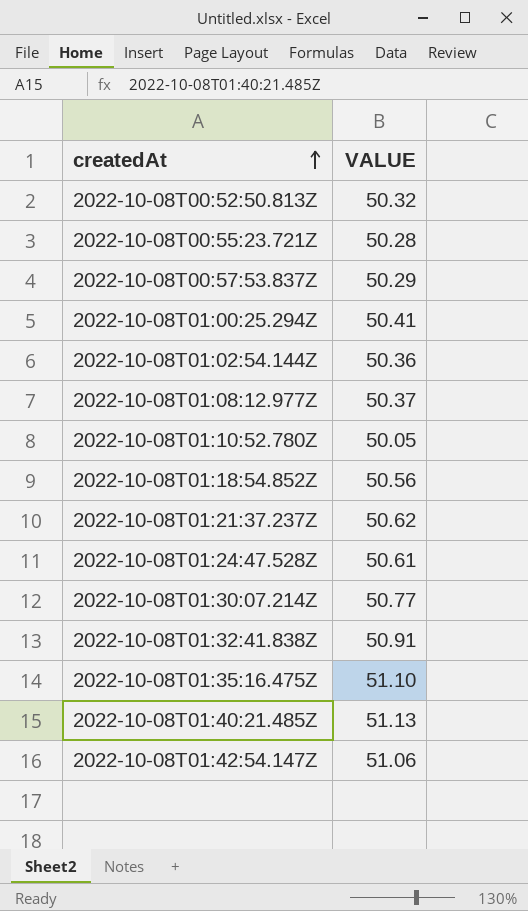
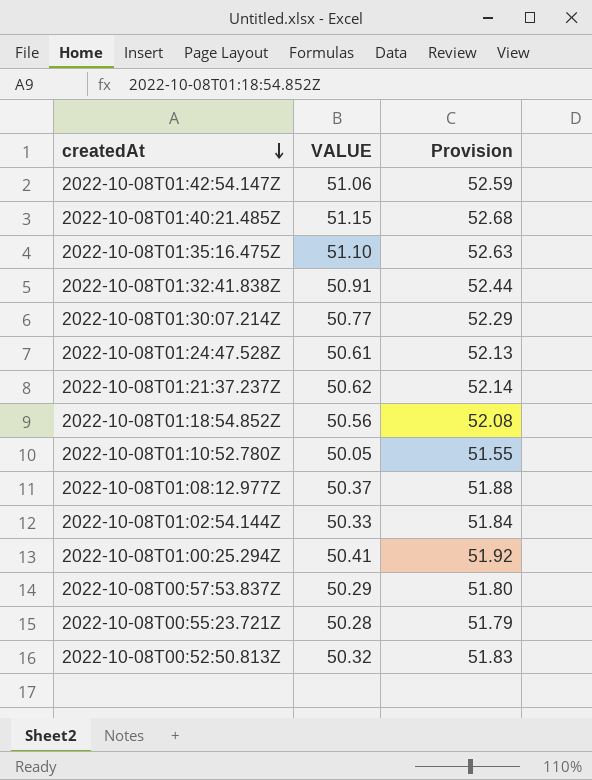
row order: createdAt ascending -> createdAt descending
column Provision | formula: none -> [VALUE] * 1.03
2022-10-08T01:40:21.485Z | VALUE: 51.13 -> 51.15
2022-10-08T01:02:54.144Z | VALUE: 50.36 -> 50.33

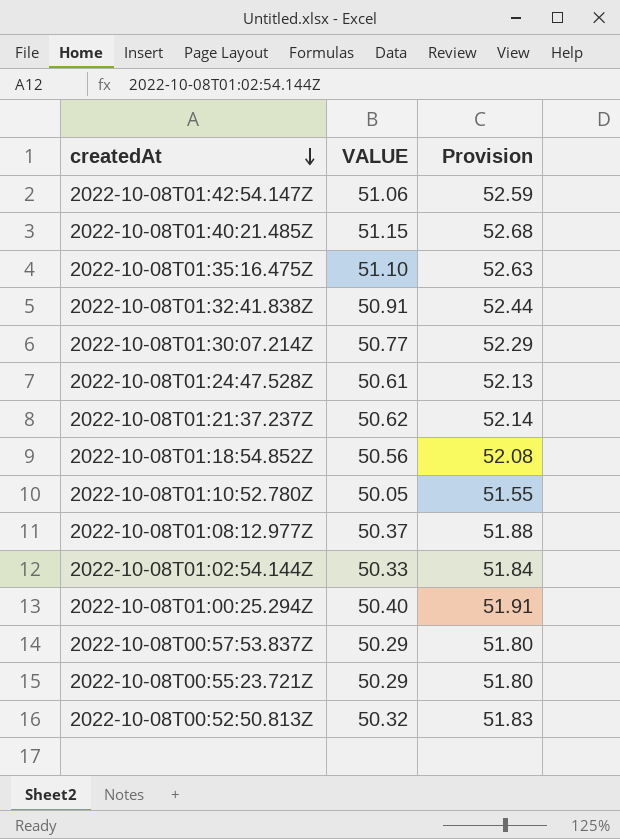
2022-10-08T01:00:25.294Z | VALUE: 50.41 -> 50.40
2022-10-08T01:00:25.294Z | Provision: 51.92 -> 51.91
2022-10-08T00:55:23.721Z | VALUE: 50.28 -> 50.29
2022-10-08T00:55:23.721Z | Provision: 51.79 -> 51.80

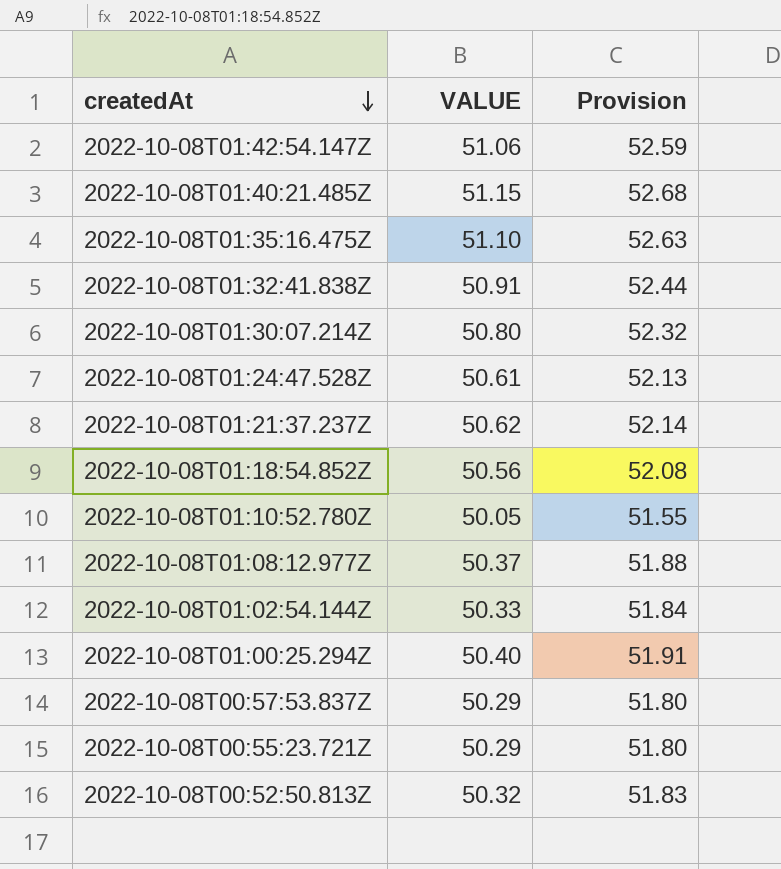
2022-10-08T01:30:07.214Z | VALUE: 50.77 -> 50.80
2022-10-08T01:30:07.214Z | Provision: 52.29 -> 52.32

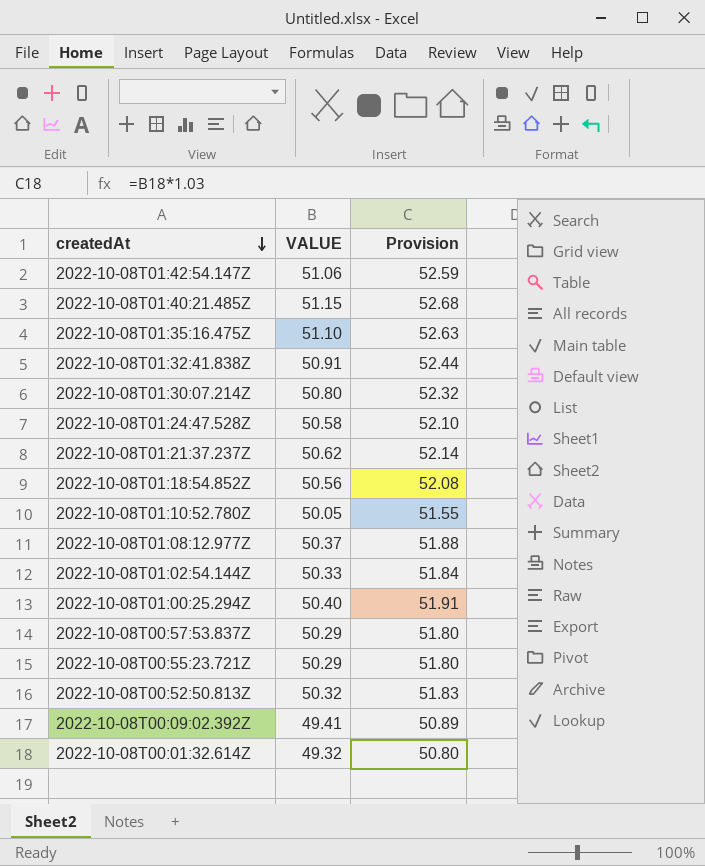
2022-10-08T01:24:47.528Z | VALUE: 50.61 -> 50.58
2022-10-08T01:24:47.528Z | Provision: 52.13 -> 52.10
row 2022-10-08T00:09:02.392Z: none -> 49.41 | 50.89
row 2022-10-08T00:01:32.614Z: none -> 49.32 | 50.80

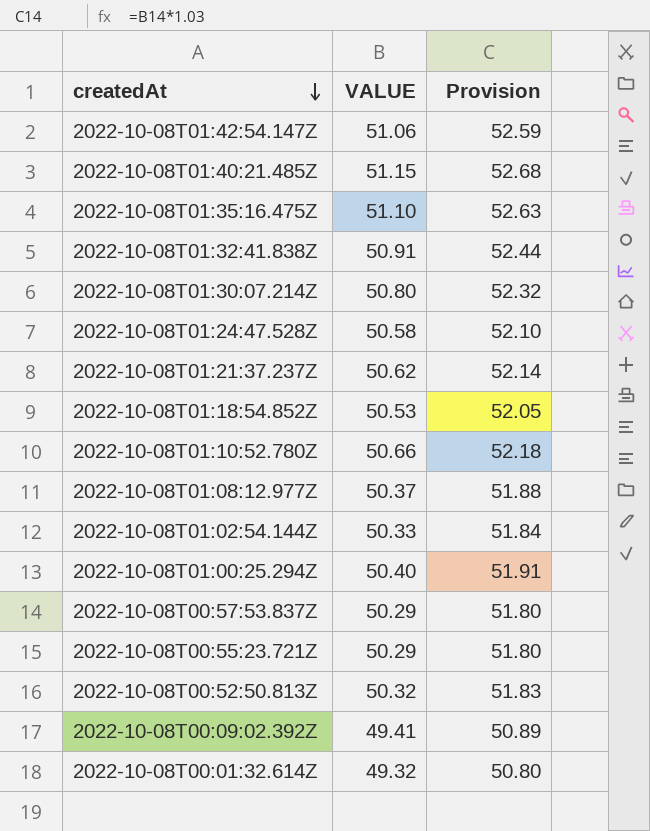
2022-10-08T01:18:54.852Z | VALUE: 50.56 -> 50.53
2022-10-08T01:18:54.852Z | Provision: 52.08 -> 52.05
2022-10-08T01:10:52.780Z | VALUE: 50.05 -> 50.66
2022-10-08T01:10:52.780Z | Provision: 51.55 -> 52.18

